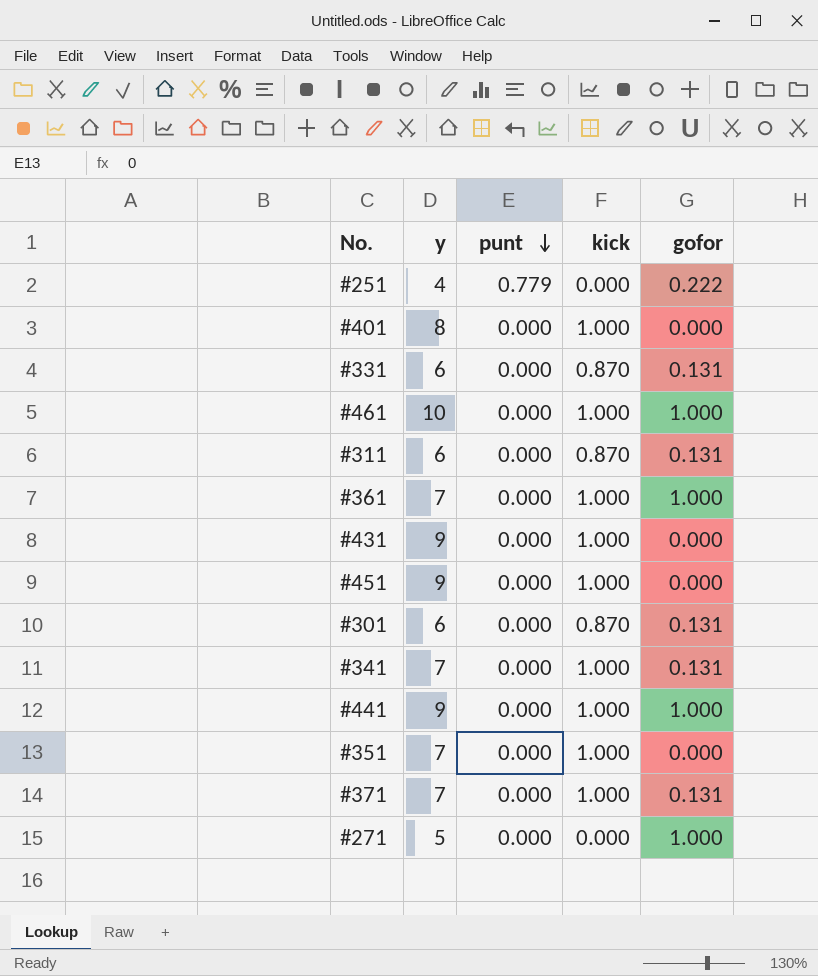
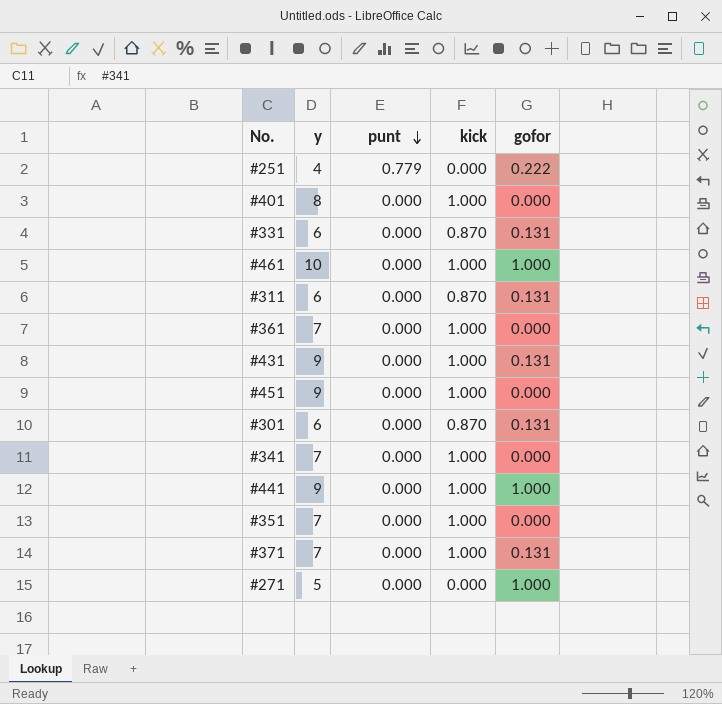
#361 | gofor: 1.000 -> 0.000
#431 | gofor: 0.000 -> 0.131
#341 | gofor: 0.131 -> 0.000

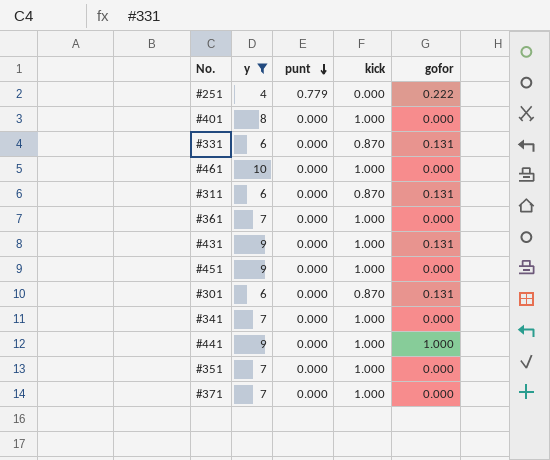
filter: none -> y != 5
#461 | gofor: 1.000 -> 0.000
#371 | gofor: 0.131 -> 0.000

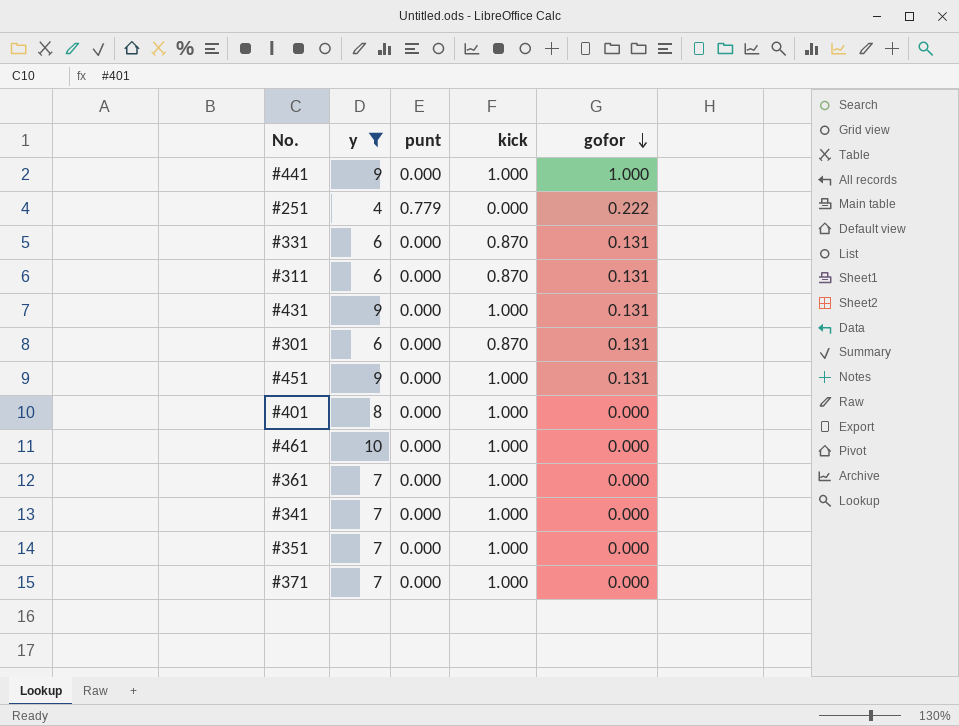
row order: punt descending -> gofor descending
#451 | gofor: 0.000 -> 0.131

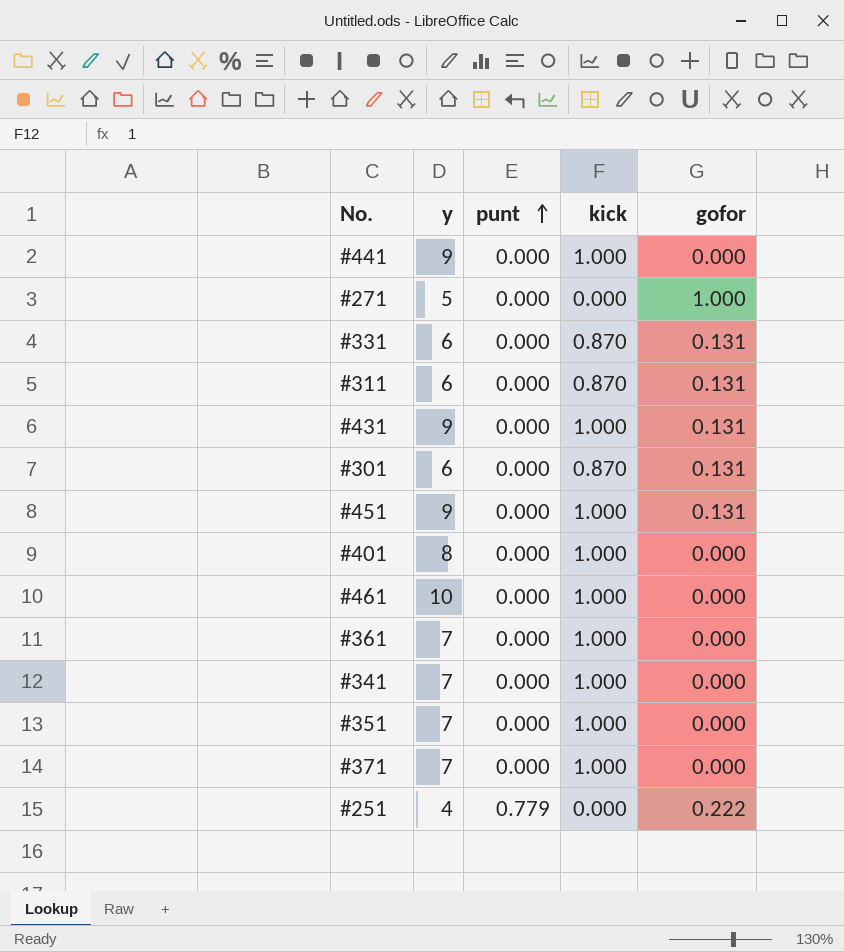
filter: y != 5 -> none
row order: gofor descending -> punt ascending
#441 | gofor: 1.000 -> 0.000

